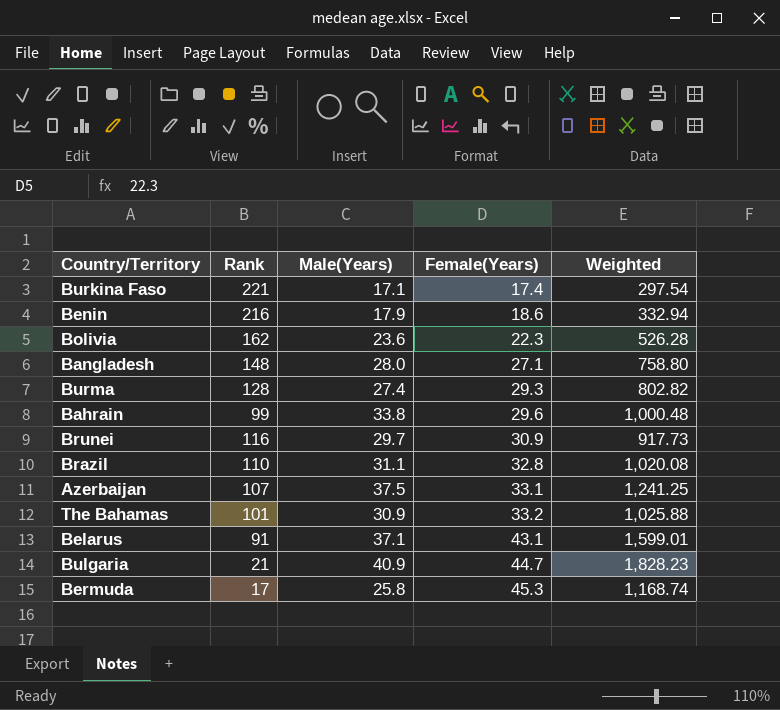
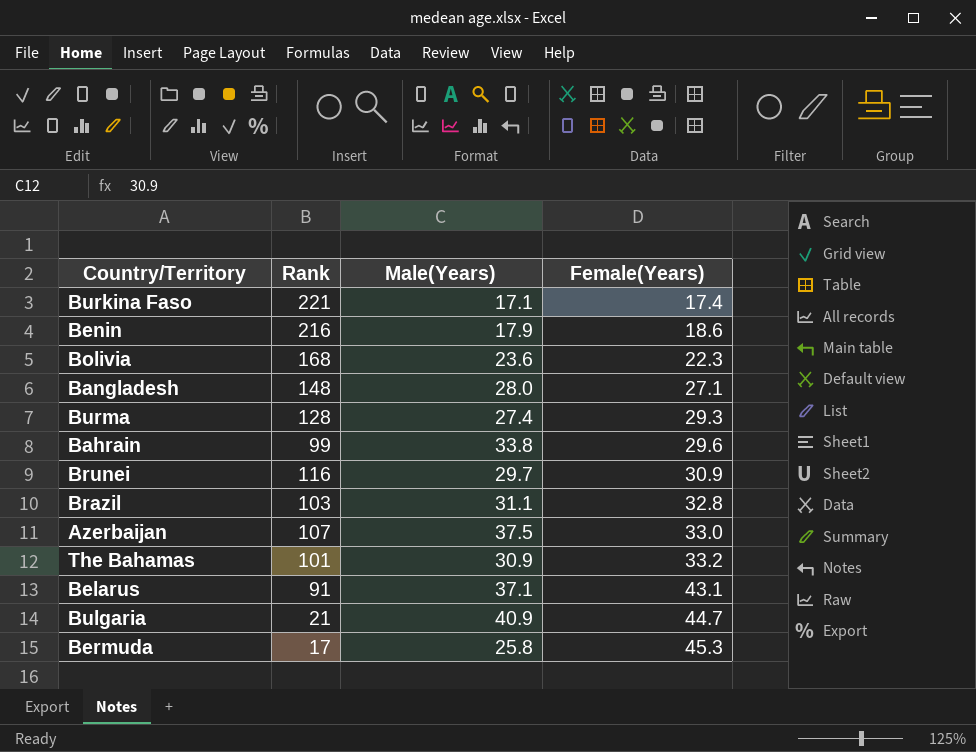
column Weighted | formula: [Male(Years)] * [Female(Years)] -> none
Bolivia | Rank: 162 -> 168
Brazil | Rank: 110 -> 103
Azerbaijan | Female(Years): 33.1 -> 33.0

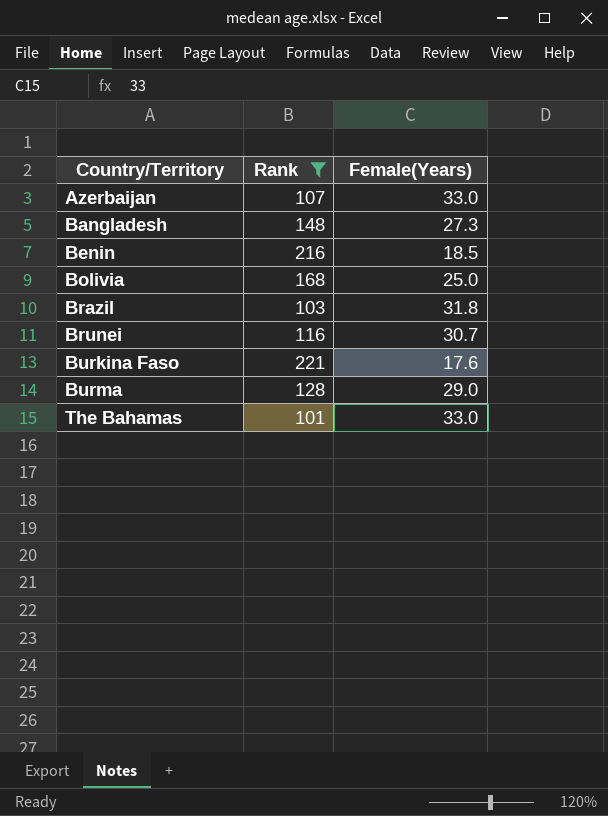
filter: none -> Rank >= 101
row order: Female(Years) ascending -> Country/Territory ascending
column Male(Years) | position: 3 -> none
Bangladesh | Female(Years): 27.1 -> 27.3
Benin | Female(Years): 18.6 -> 18.5
Bolivia | Female(Years): 22.3 -> 25.0
Brazil | Female(Years): 32.8 -> 31.8
Brunei | Female(Years): 30.9 -> 30.7
Burkina Faso | Female(Years): 17.4 -> 17.6
Burma | Female(Years): 29.3 -> 29.0
The Bahamas | Female(Years): 33.2 -> 33.0

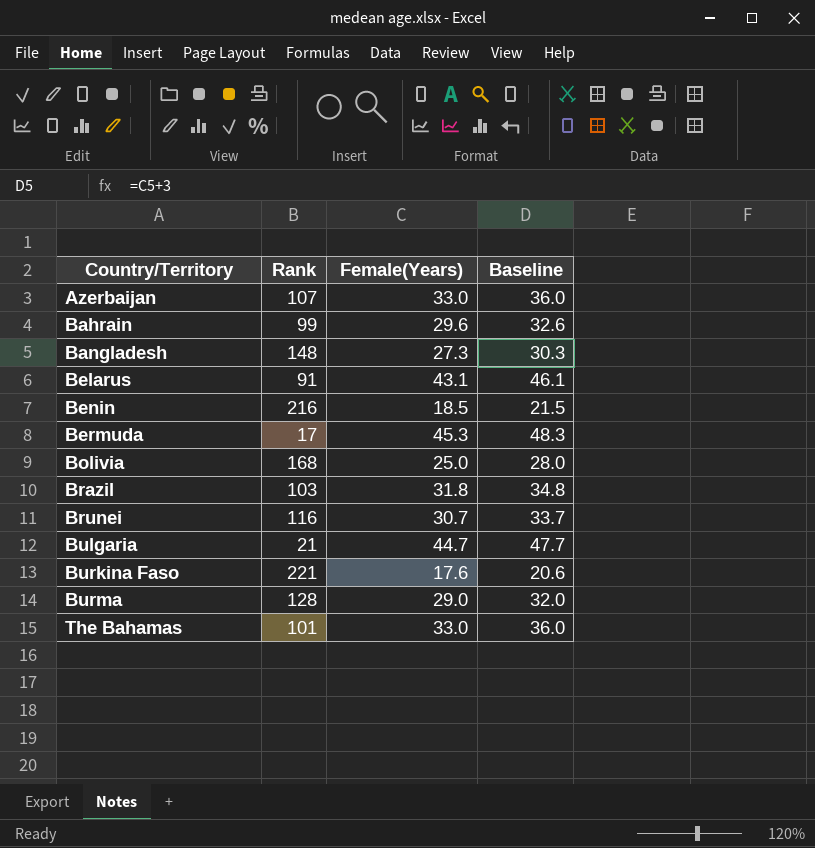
filter: Rank >= 101 -> none
column Baseline | formula: none -> [Female(Years)] + 3

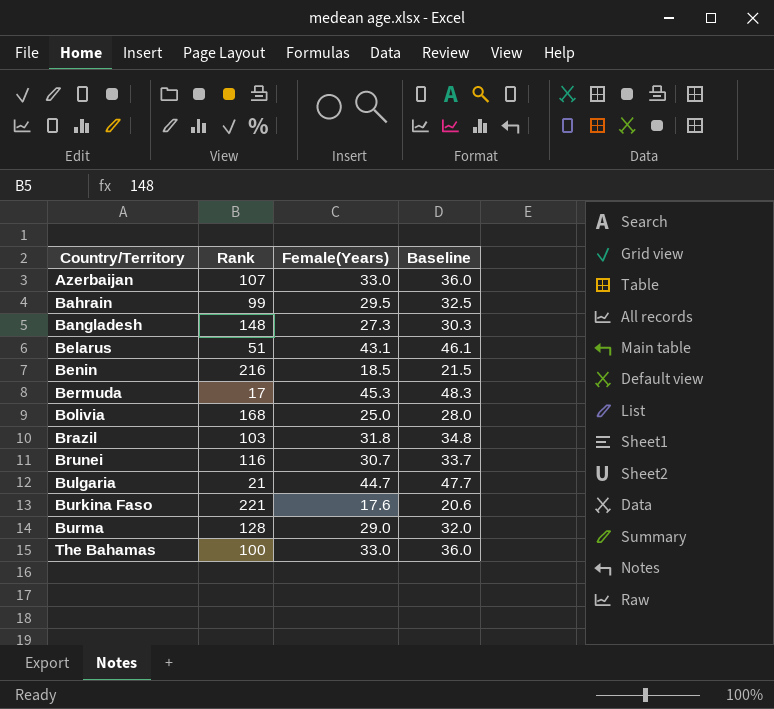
Bahrain | Female(Years): 29.6 -> 29.5
Bahrain | Baseline: 32.6 -> 32.5
Belarus | Rank: 91 -> 51
The Bahamas | Rank: 101 -> 100

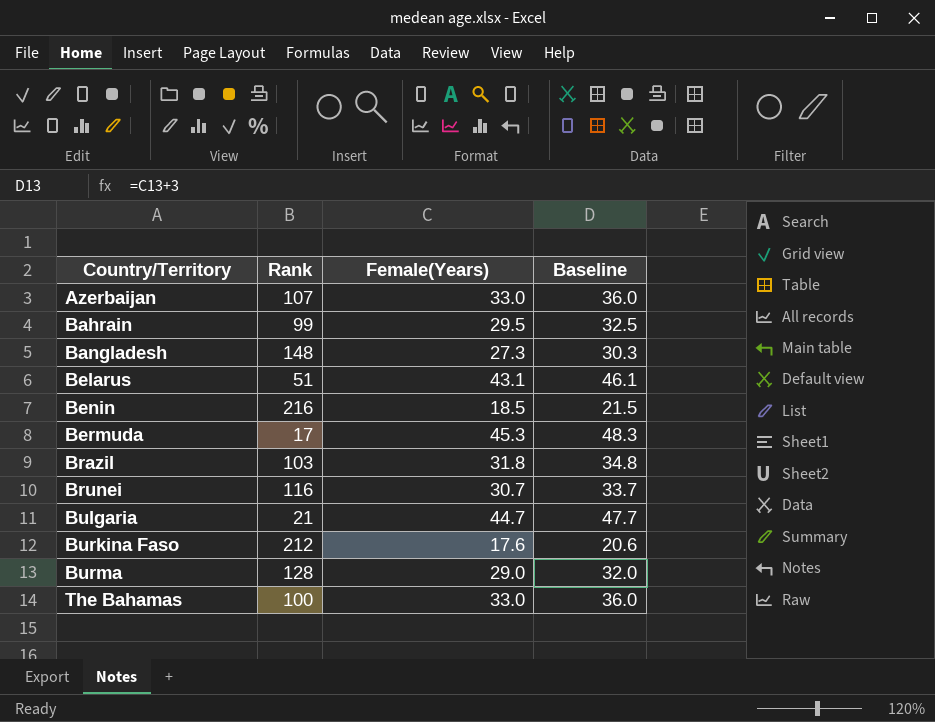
row Bolivia: 168 | 25.0 | 28.0 -> none
Burkina Faso | Rank: 221 -> 212

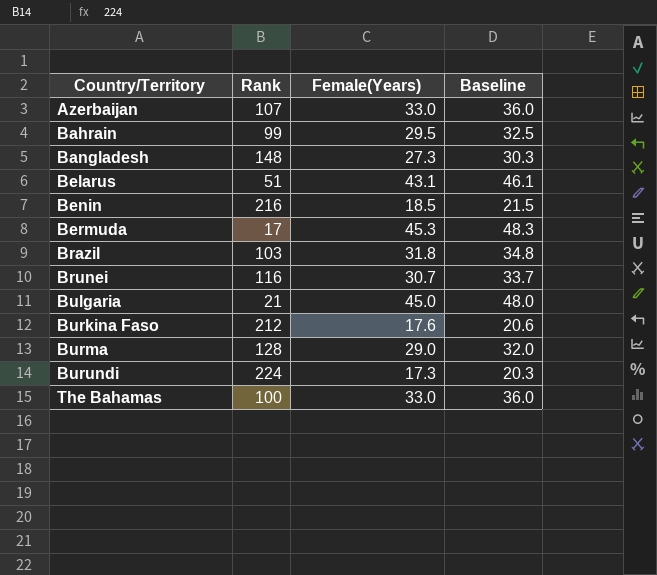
Bulgaria | Female(Years): 44.7 -> 45.0
Bulgaria | Baseline: 47.7 -> 48.0
row Burundi: none -> 224 | 17.3 | 20.3

